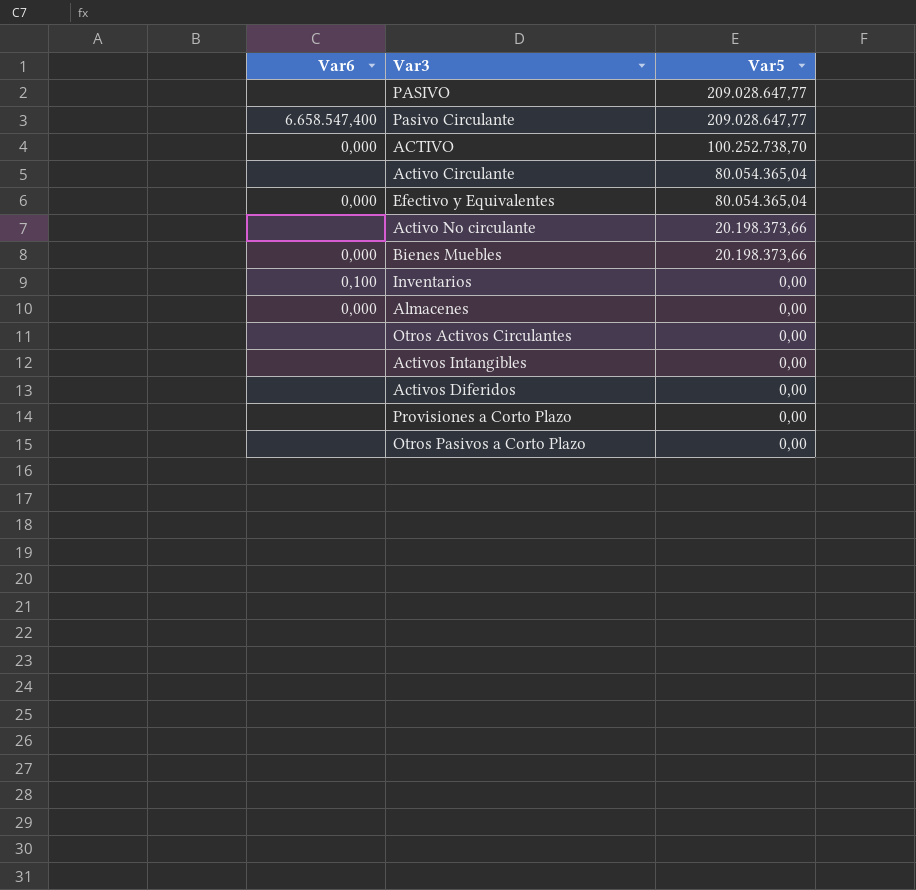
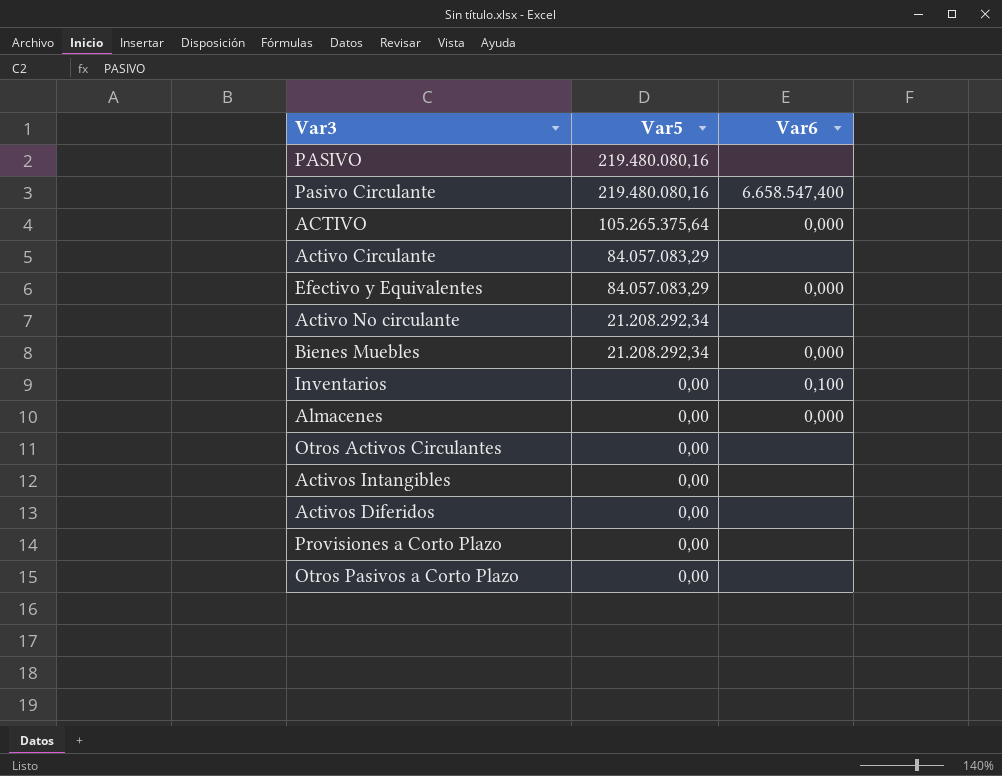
column Var6 | position: 1 -> 3
PASIVO | Var5: 209.028.647,77 -> 219.480.080,16
Pasivo Circulante | Var5: 209.028.647,77 -> 219.480.080,16
ACTIVO | Var5: 100.252.738,70 -> 105.265.375,64
Activo Circulante | Var5: 80.054.365,04 -> 84.057.083,29
Efectivo y Equivalentes | Var5: 80.054.365,04 -> 84.057.083,29
Activo No circulante | Var5: 20.198.373,66 -> 21.208.292,34
Bienes Muebles | Var5: 20.198.373,66 -> 21.208.292,34

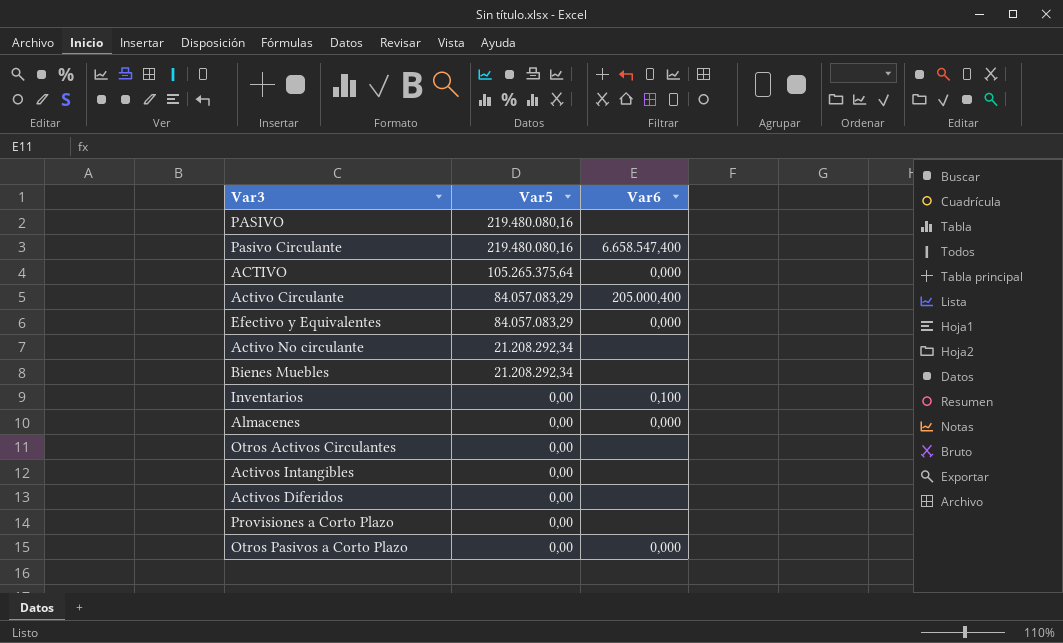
Activo Circulante | Var6: none -> 205.000,400
Bienes Muebles | Var6: 0,000 -> none
Otros Pasivos a Corto Plazo | Var6: none -> 0,000

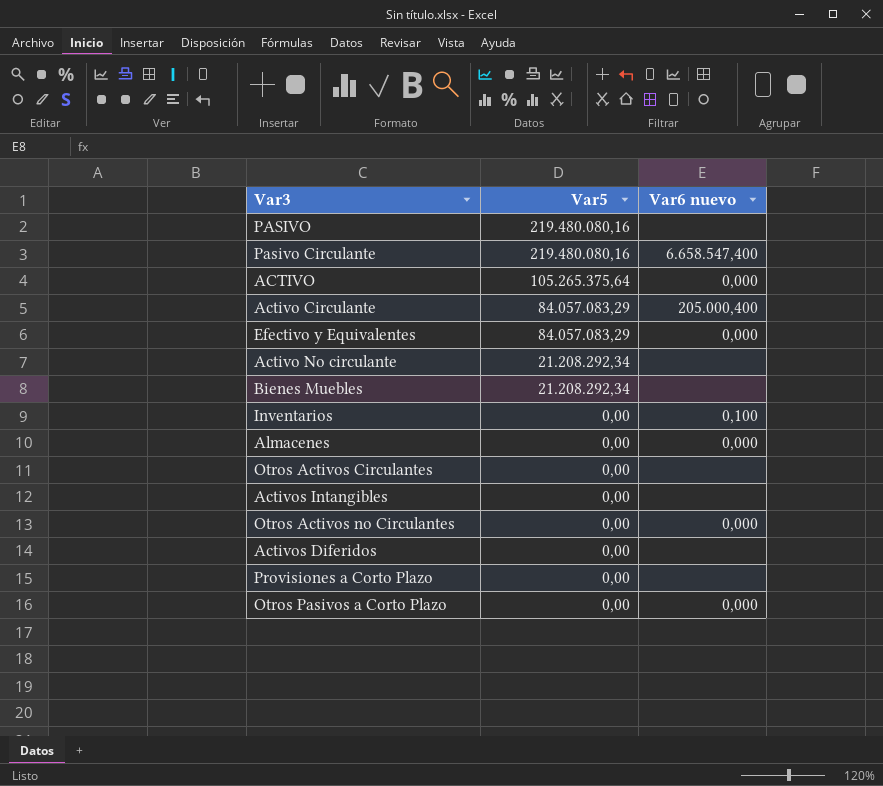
column name: Var6 -> Var6 nuevo
row Otros Activos no Circulantes: none -> 0,00 | 0,000

